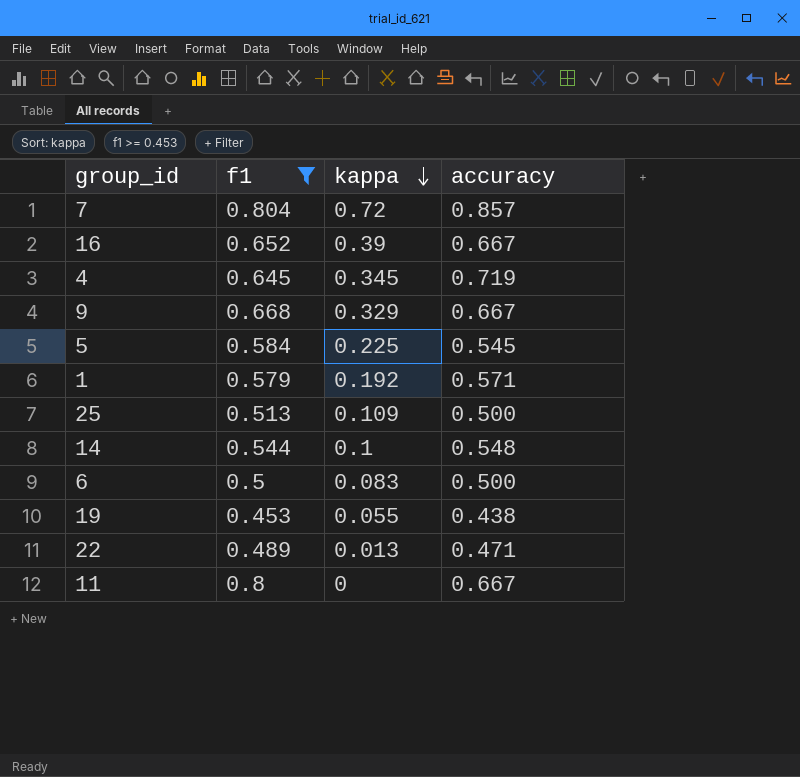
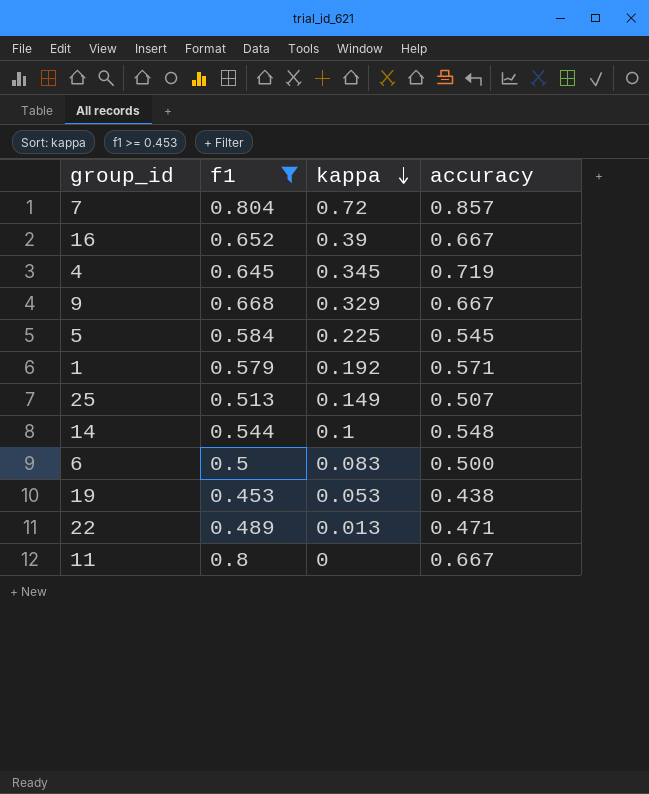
25 | kappa: 0.109 -> 0.149
25 | accuracy: 0.500 -> 0.507
19 | kappa: 0.055 -> 0.053

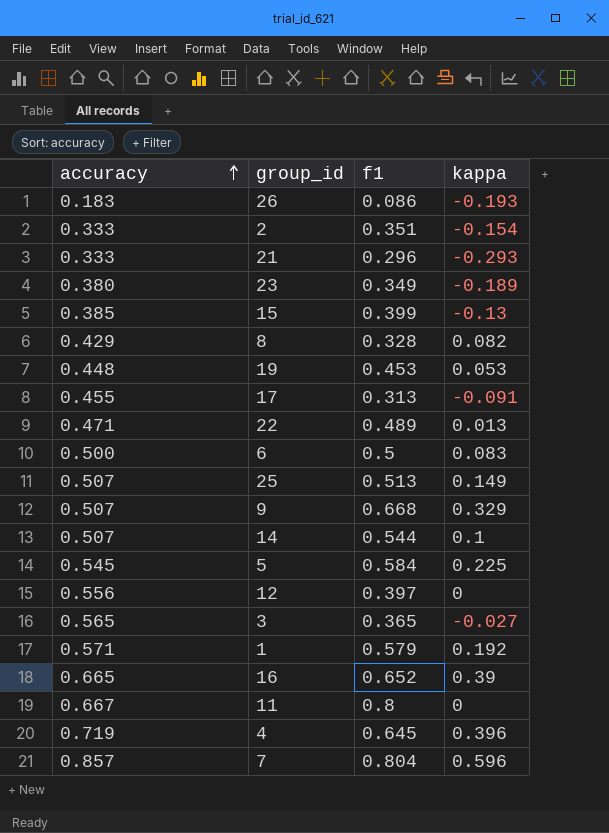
filter: f1 >= 0.453 -> none
row order: kappa descending -> accuracy ascending
column accuracy | position: 4 -> 1
19 | accuracy: 0.438 -> 0.448
9 | accuracy: 0.667 -> 0.507
14 | accuracy: 0.548 -> 0.507
16 | accuracy: 0.667 -> 0.665
4 | kappa: 0.345 -> 0.396
7 | kappa: 0.72 -> 0.596

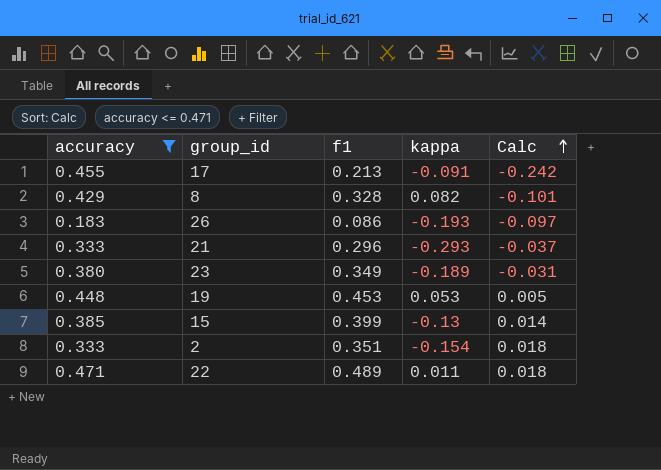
filter: none -> accuracy <= 0.471
row order: accuracy ascending -> Calc ascending
column Calc | formula: none -> [f1] - [accuracy]
17 | f1: 0.313 -> 0.213
22 | kappa: 0.013 -> 0.011

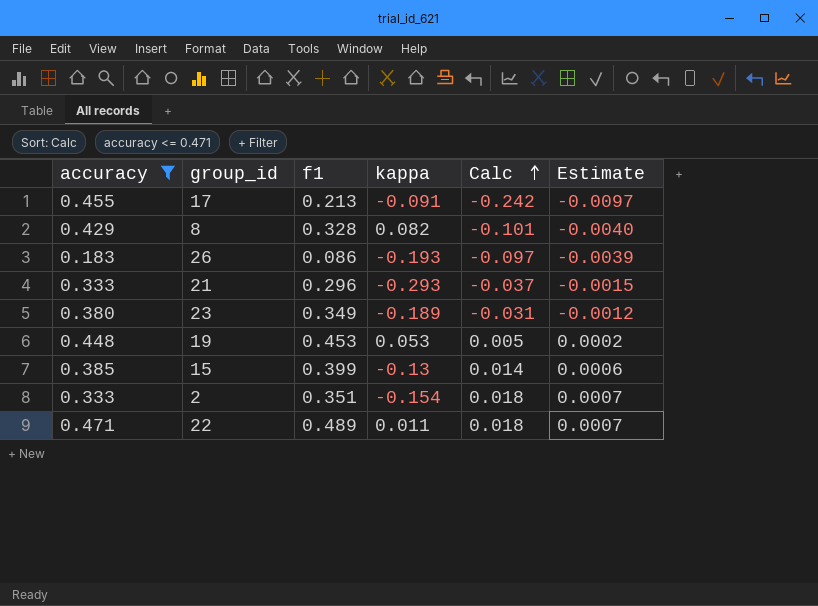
column Estimate | formula: none -> [Calc] * 0.04

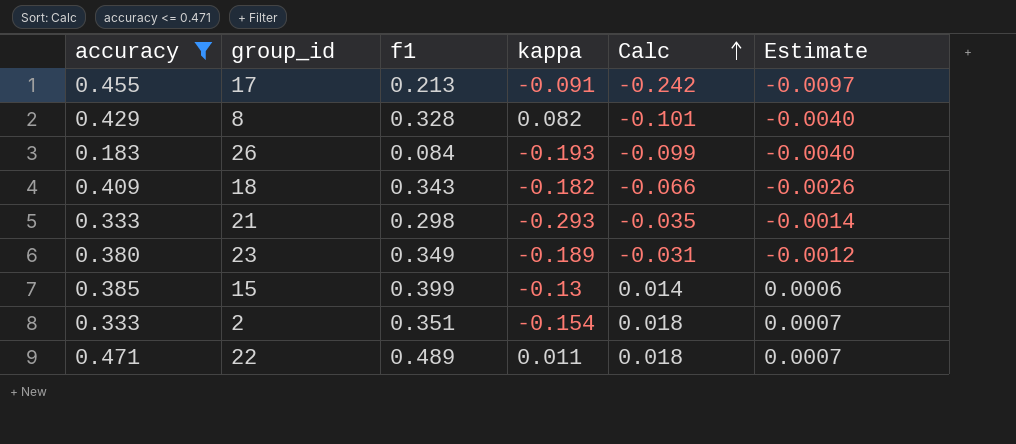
row 19: 0.448 | 0.453 | 0.053 | 0.005 | 0.0002 -> none
26 | f1: 0.086 -> 0.084
26 | Calc: -0.097 -> -0.099
26 | Estimate: -0.0039 -> -0.0040
row 18: none -> 0.409 | 0.343 | -0.182 | -0.066 | -0.0026
21 | f1: 0.296 -> 0.298
21 | Calc: -0.037 -> -0.035
21 | Estimate: -0.0015 -> -0.0014

